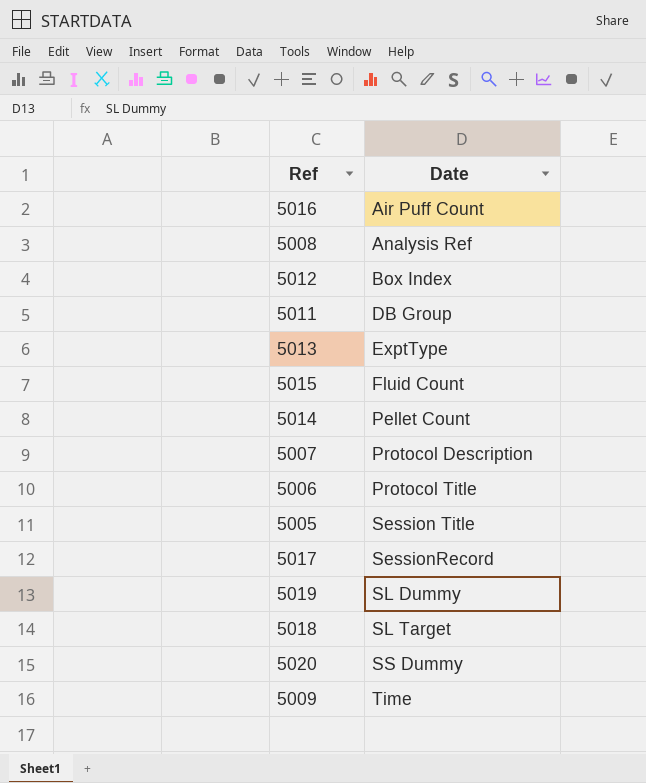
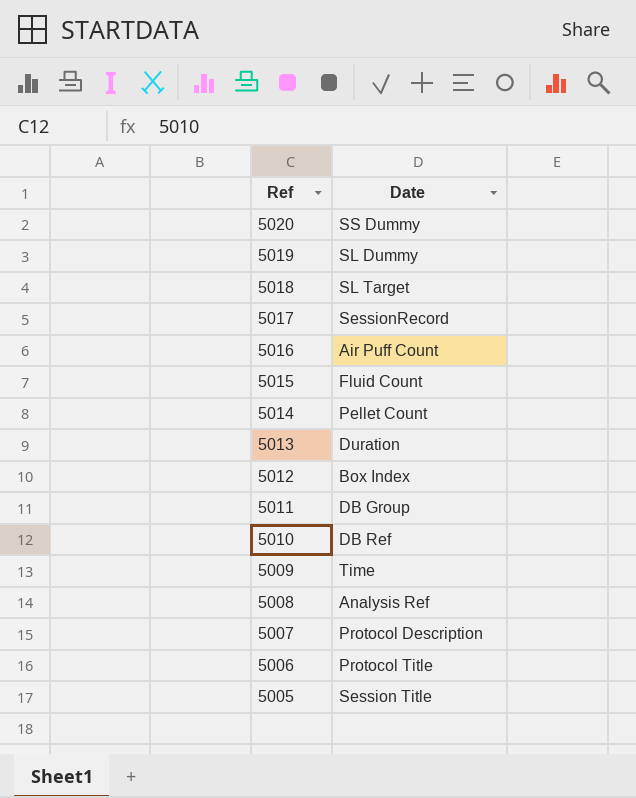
row order: Date ascending -> Ref descending
5013 | Date: ExptType -> Duration
row 5010: none -> DB Ref

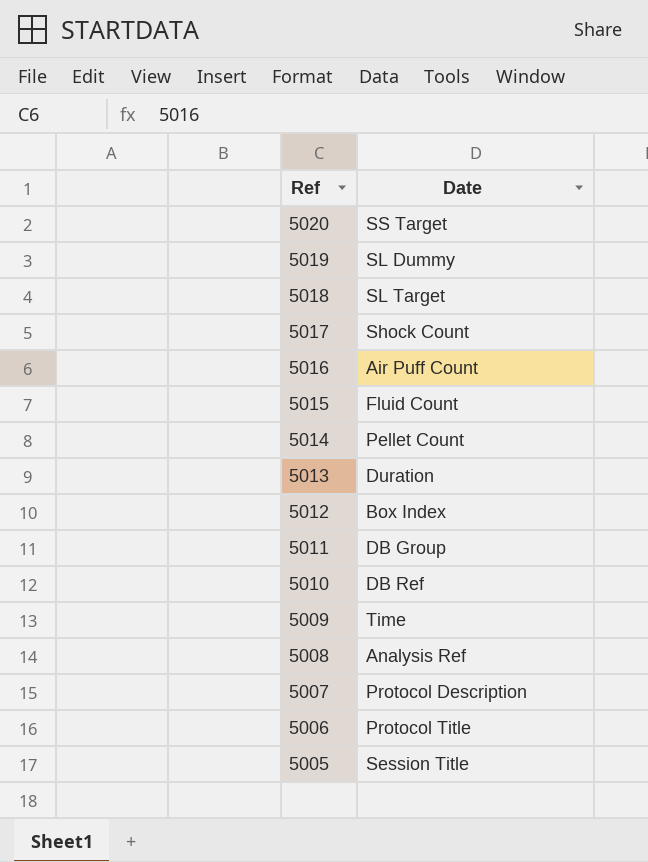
5020 | Date: SS Dummy -> SS Target
5017 | Date: SessionRecord -> Shock Count

